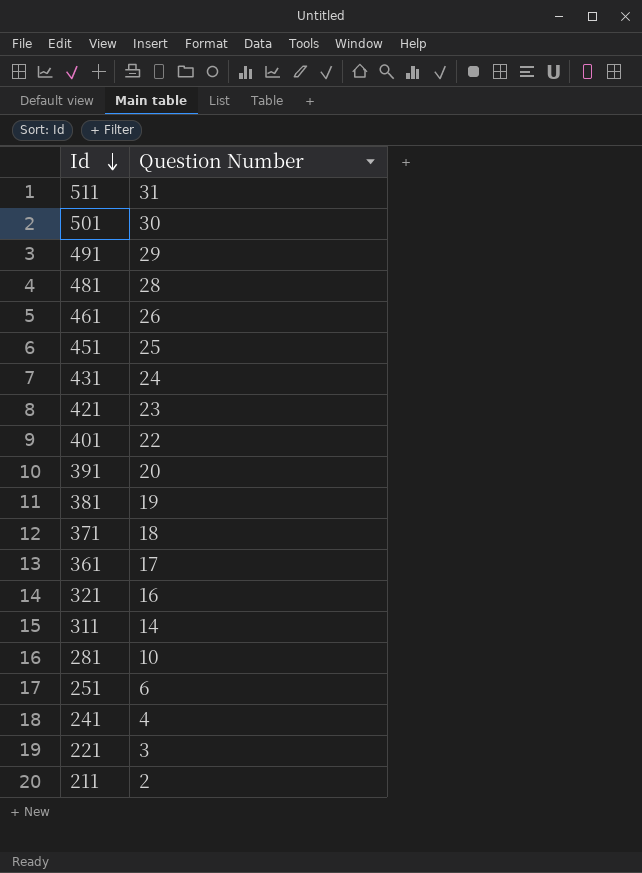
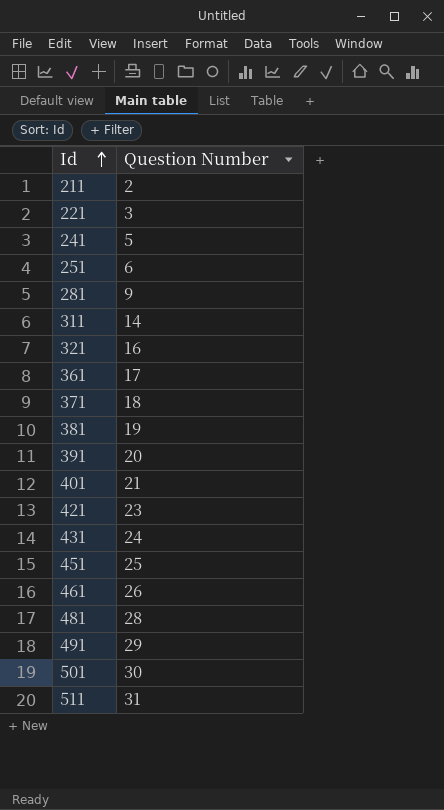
row order: Id descending -> Id ascending
241 | Question Number: 4 -> 5
281 | Question Number: 10 -> 9
401 | Question Number: 22 -> 21

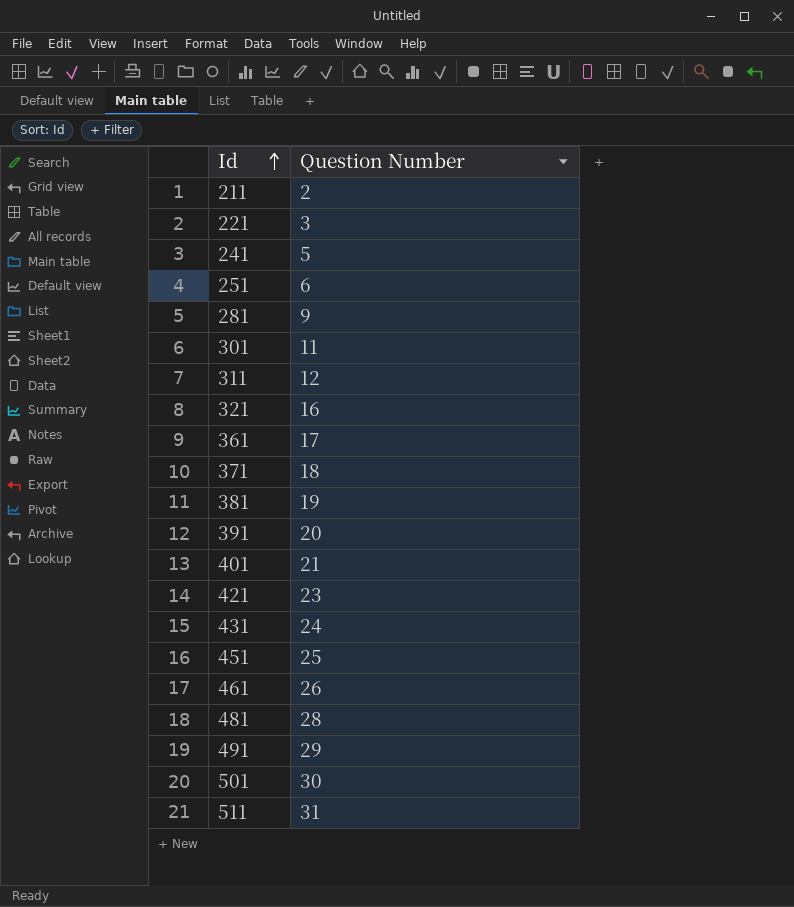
row 301: none -> 11
311 | Question Number: 14 -> 12

